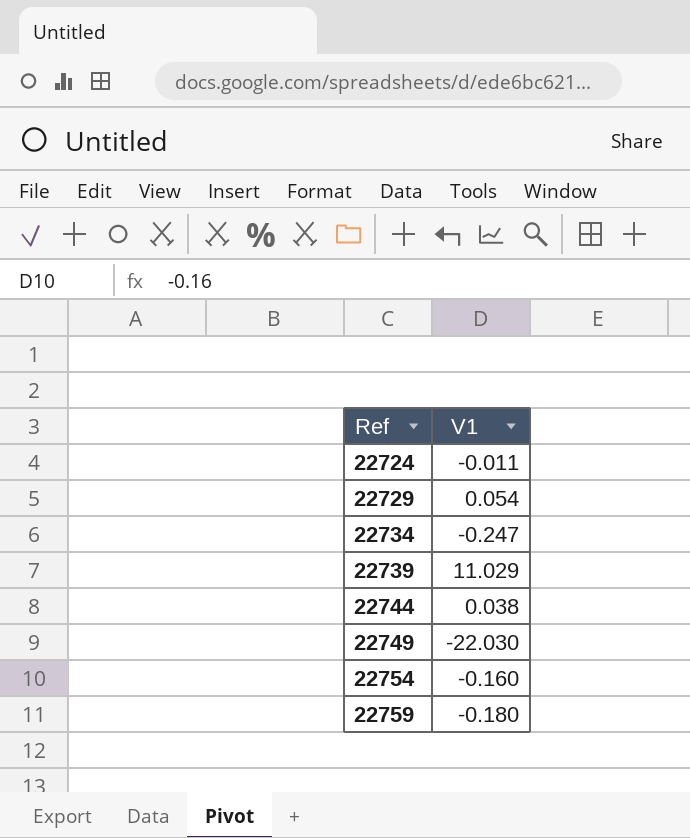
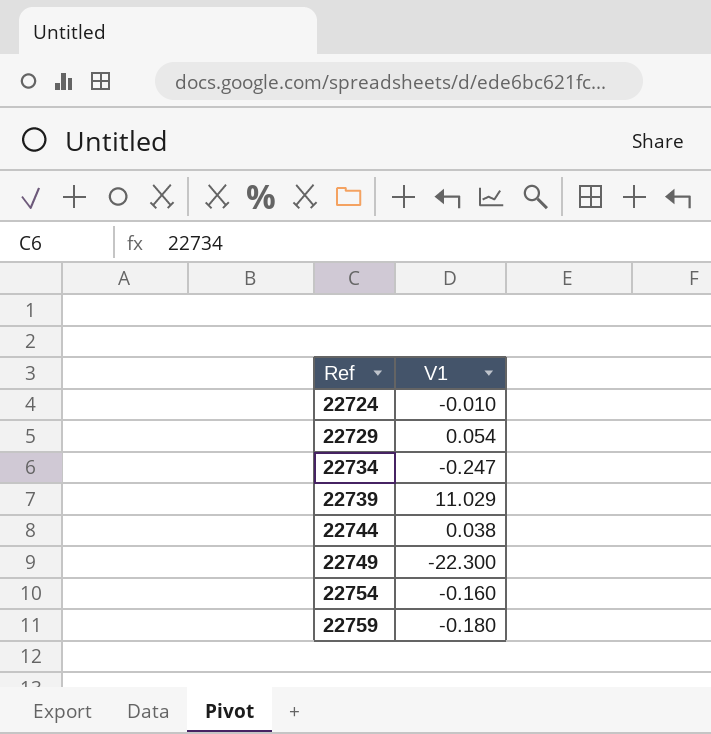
22724 | V1: -0.011 -> -0.010
22749 | V1: -22.030 -> -22.300

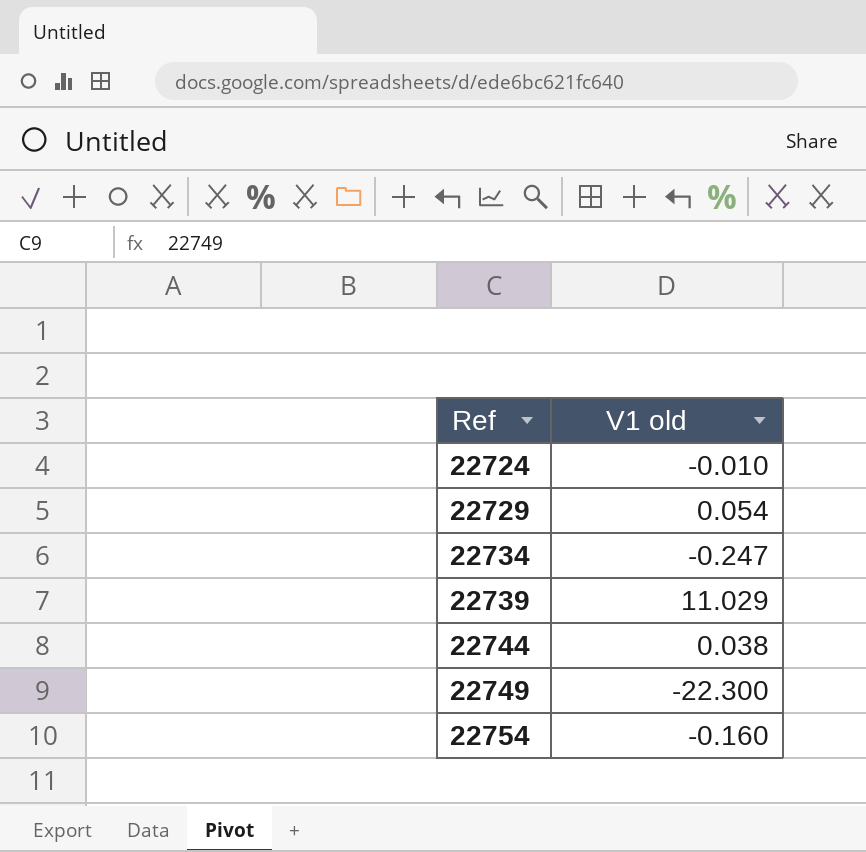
column name: V1 -> V1 old
row 22759: -0.180 -> none

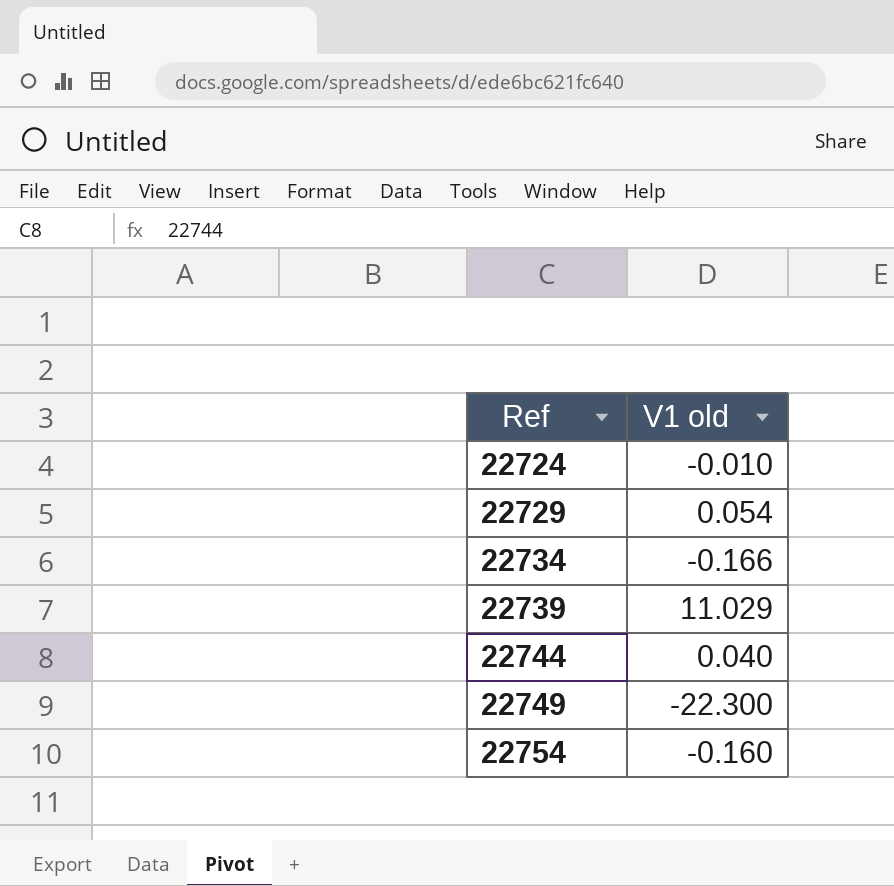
22734 | V1 old: -0.247 -> -0.166
22744 | V1 old: 0.038 -> 0.040

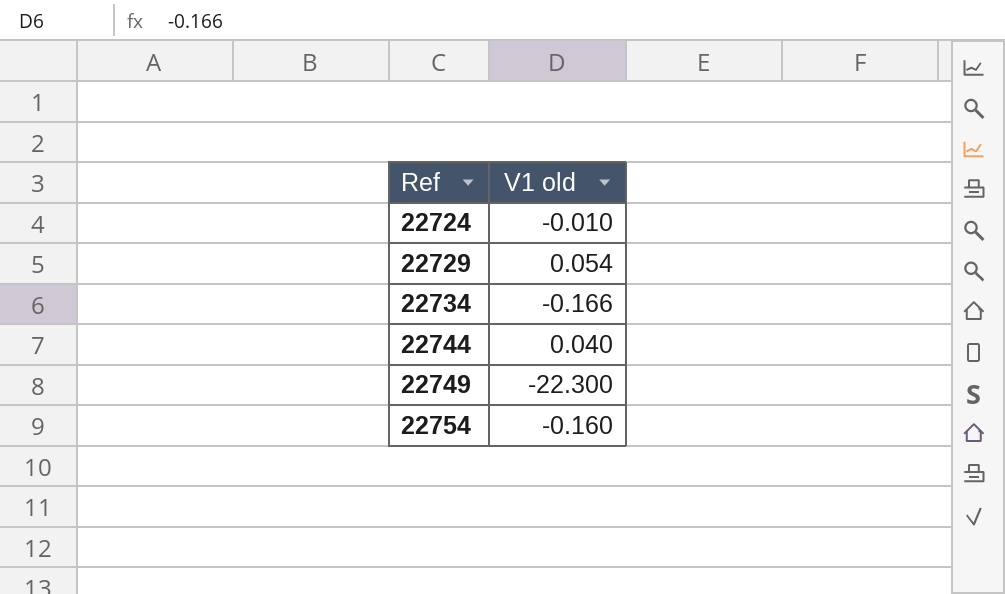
row 22739: 11.029 -> none

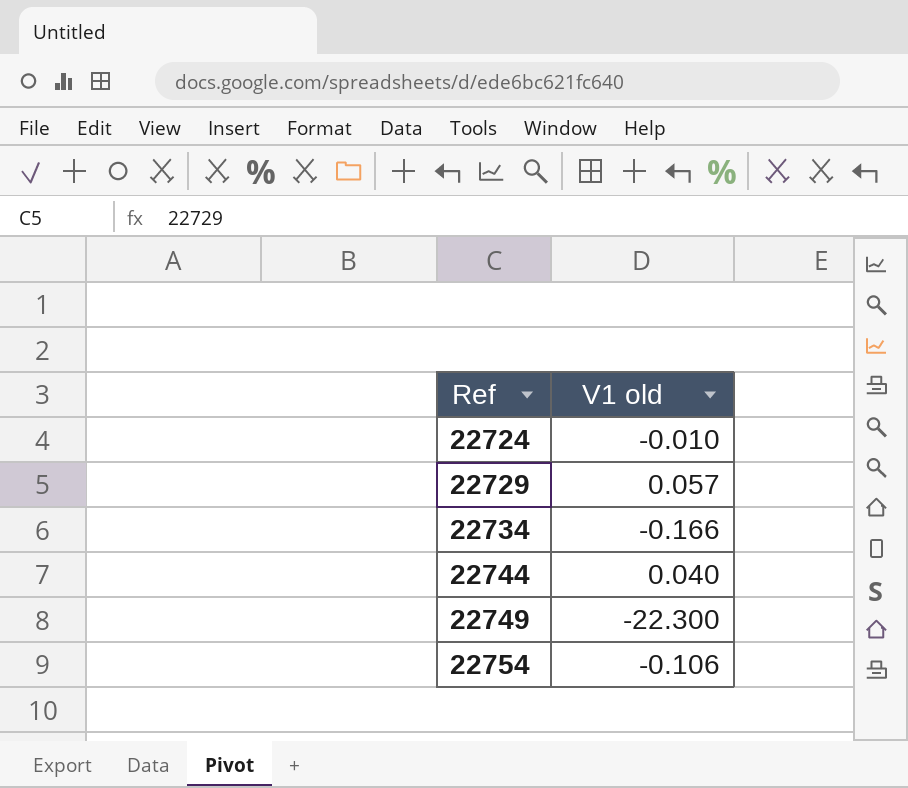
22729 | V1 old: 0.054 -> 0.057
22754 | V1 old: -0.160 -> -0.106

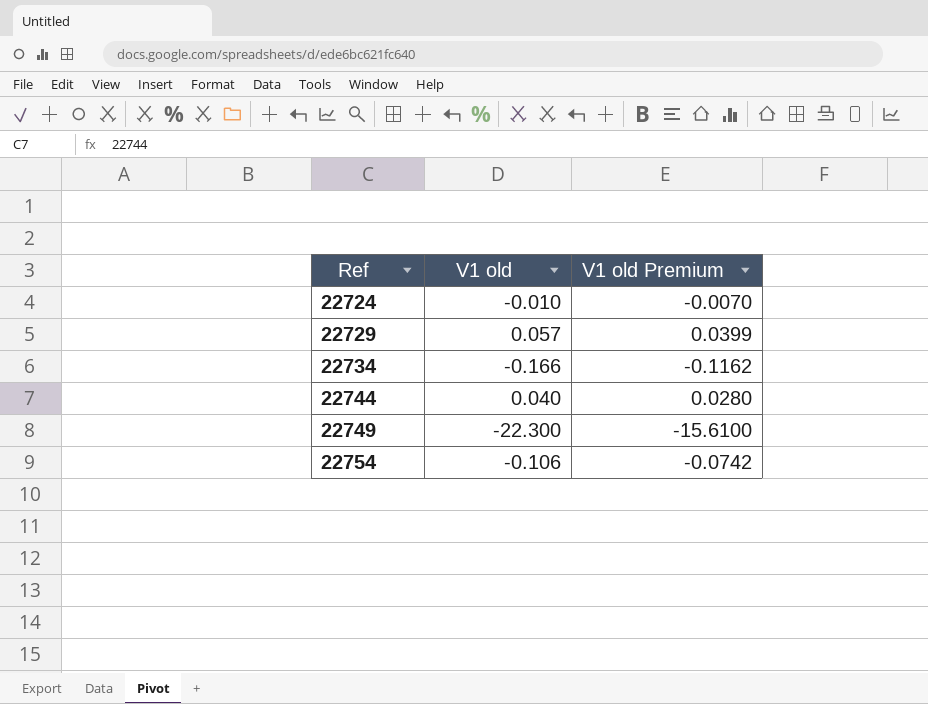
column V1 old Premium | formula: none -> [V1 old] * 0.7

